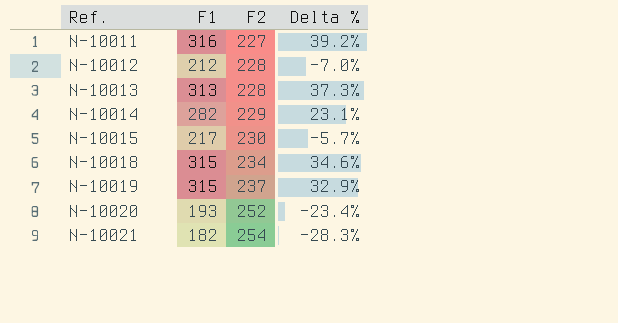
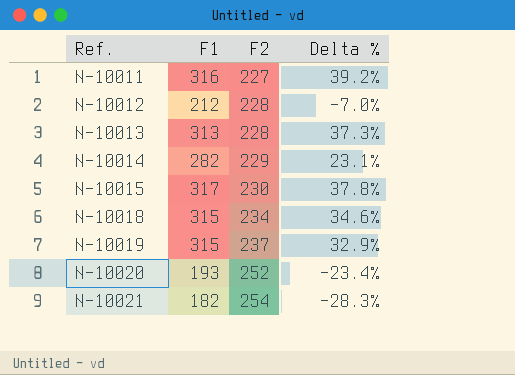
N-10015 | F1: 217 -> 317
N-10015 | Delta %: -5.7% -> 37.8%

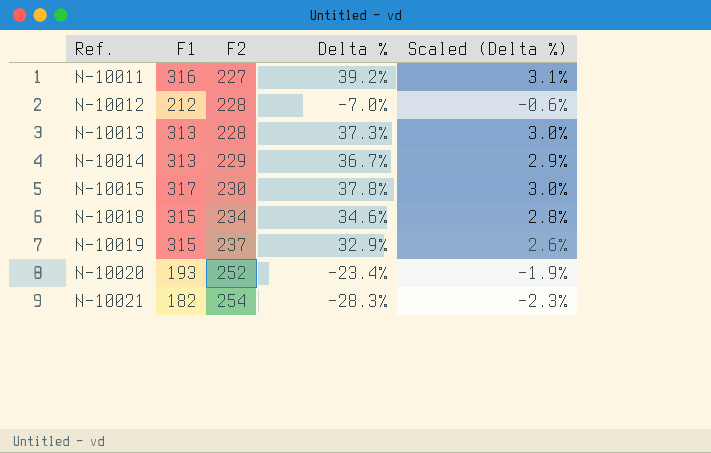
column Scaled (Delta %) | formula: none -> [Delta %] * 0.08
N-10014 | F1: 282 -> 313
N-10014 | Delta %: 23.1% -> 36.7%

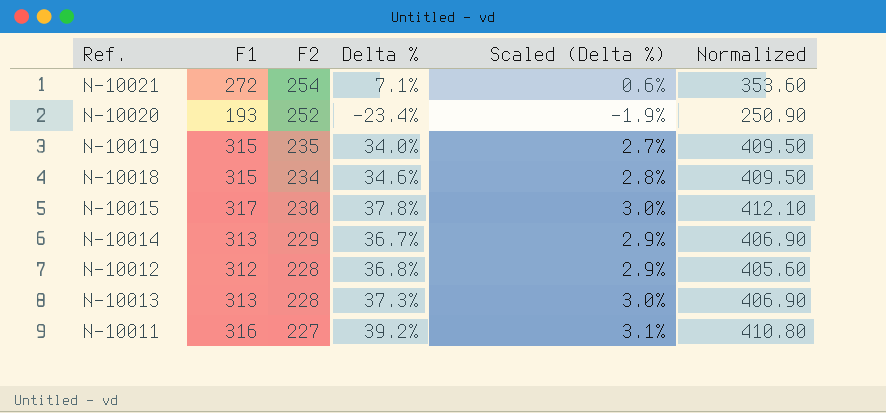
row order: Ref. ascending -> F2 descending
column Normalized | formula: none -> [F1] * 1.3
N-10021 | F1: 182 -> 272
N-10021 | Delta %: -28.3% -> 7.1%
N-10021 | Scaled (Delta %): -2.3% -> 0.6%
N-10019 | F2: 237 -> 235
N-10019 | Delta %: 32.9% -> 34.0%
N-10019 | Scaled (Delta %): 2.6% -> 2.7%
N-10012 | F1: 212 -> 312
N-10012 | Delta %: -7.0% -> 36.8%
N-10012 | Scaled (Delta %): -0.6% -> 2.9%

